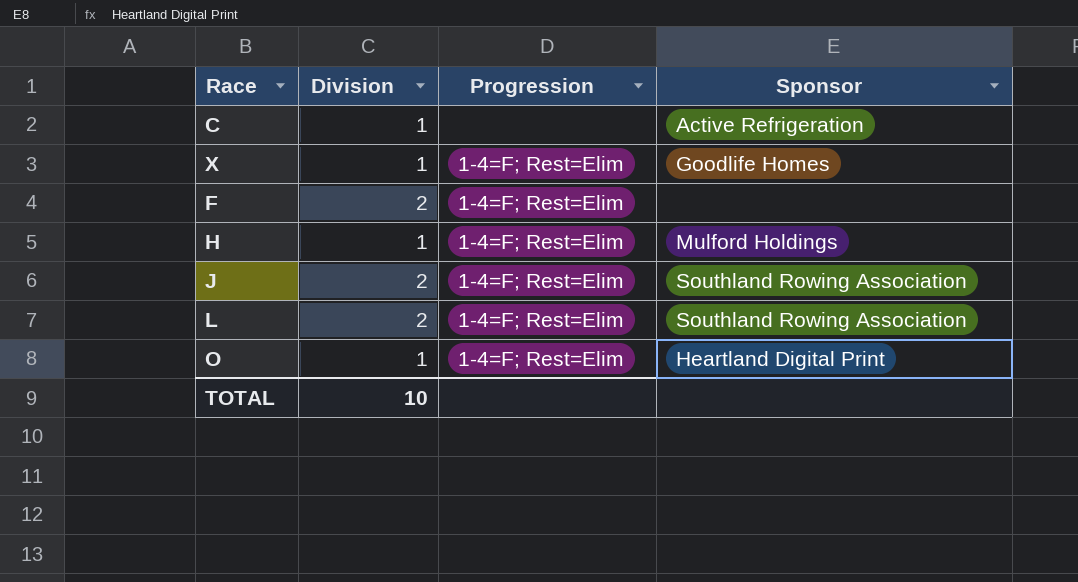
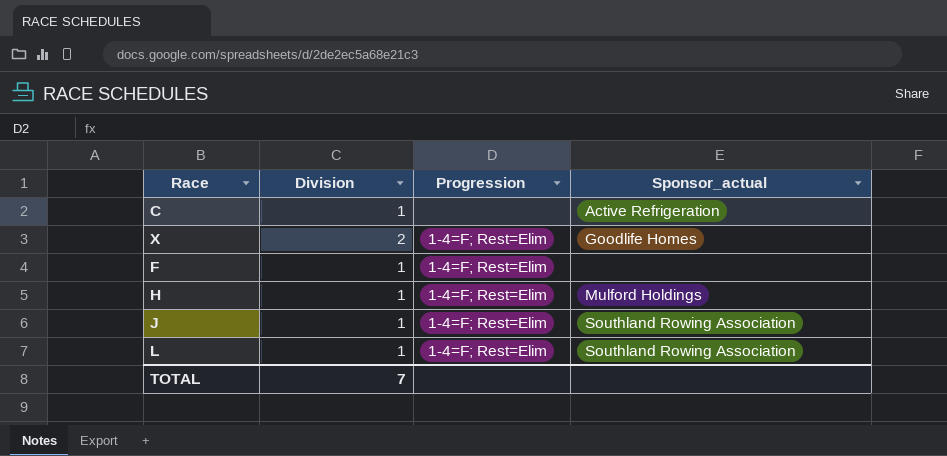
column name: Sponsor -> Sponsor_actual
row O: 1 | 1-4=F; Rest=Elim | Heartland Digital Print -> none
X | Division: 1 -> 2
F | Division: 2 -> 1
J | Division: 2 -> 1
L | Division: 2 -> 1
TOTAL | Division: 10 -> 7

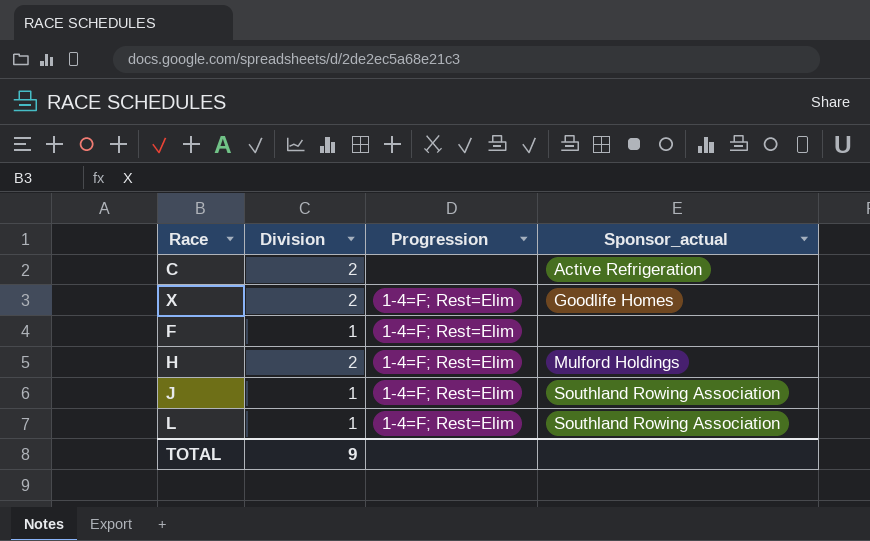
C | Division: 1 -> 2
H | Division: 1 -> 2
TOTAL | Division: 7 -> 9

